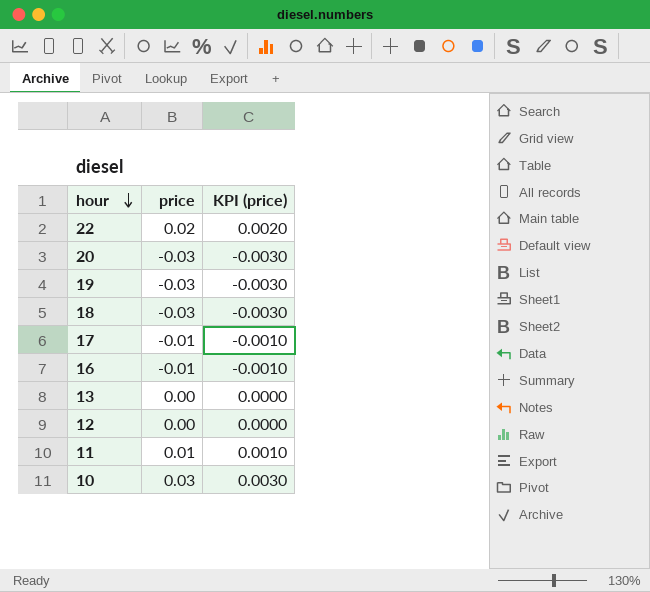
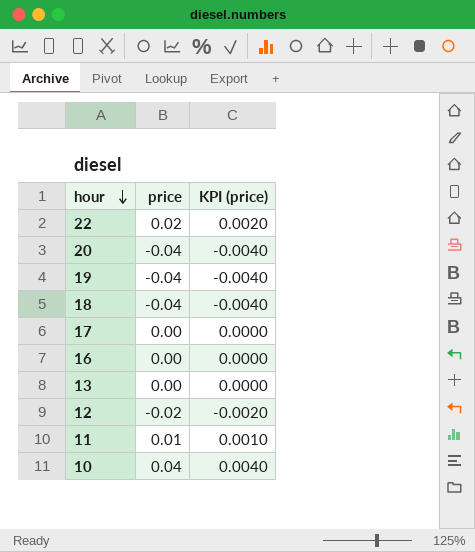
20 | price: -0.03 -> -0.04
20 | KPI (price): -0.0030 -> -0.0040
19 | price: -0.03 -> -0.04
19 | KPI (price): -0.0030 -> -0.0040
18 | price: -0.03 -> -0.04
18 | KPI (price): -0.0030 -> -0.0040
17 | price: -0.01 -> 0.00
17 | KPI (price): -0.0010 -> 0.0000
16 | price: -0.01 -> 0.00
16 | KPI (price): -0.0010 -> 0.0000
12 | price: 0.00 -> -0.02
12 | KPI (price): 0.0000 -> -0.0020
10 | price: 0.03 -> 0.04
10 | KPI (price): 0.0030 -> 0.0040

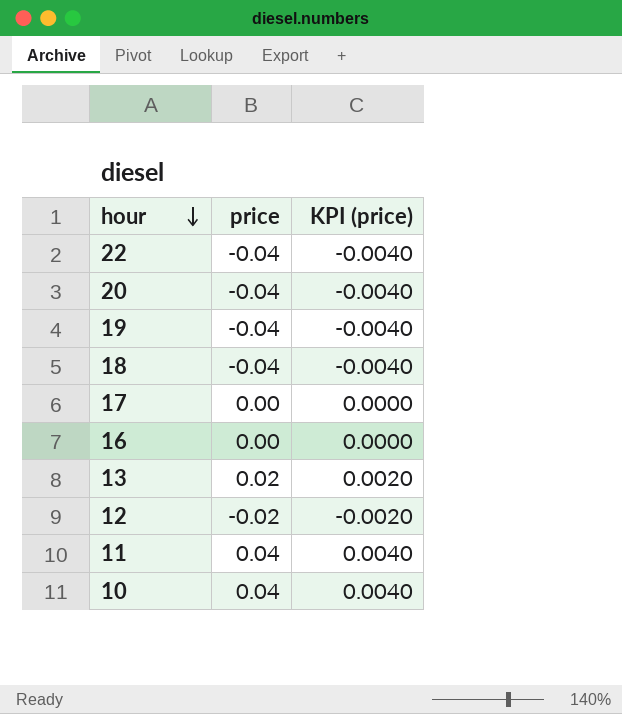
22 | price: 0.02 -> -0.04
22 | KPI (price): 0.0020 -> -0.0040
13 | price: 0.00 -> 0.02
13 | KPI (price): 0.0000 -> 0.0020
11 | price: 0.01 -> 0.04
11 | KPI (price): 0.0010 -> 0.0040

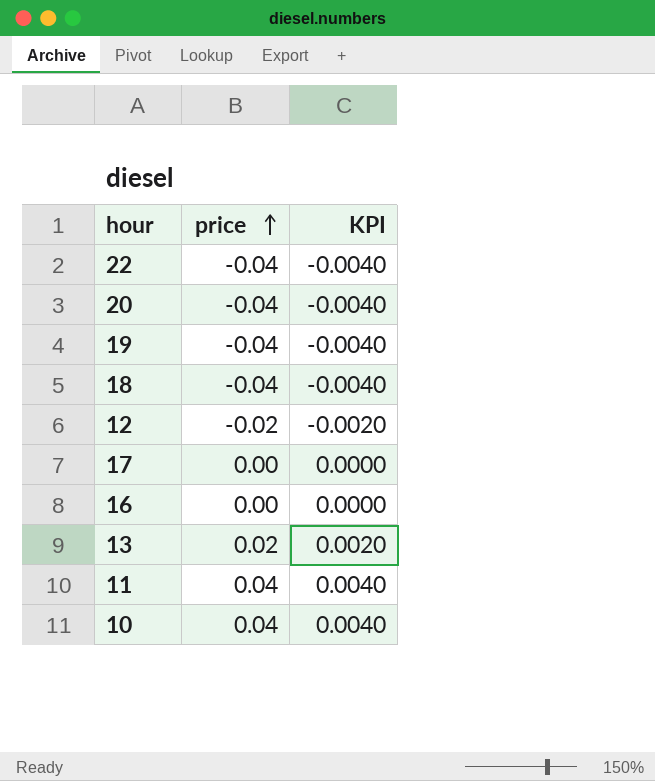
row order: hour descending -> price ascending
column name: KPI (price) -> KPI

